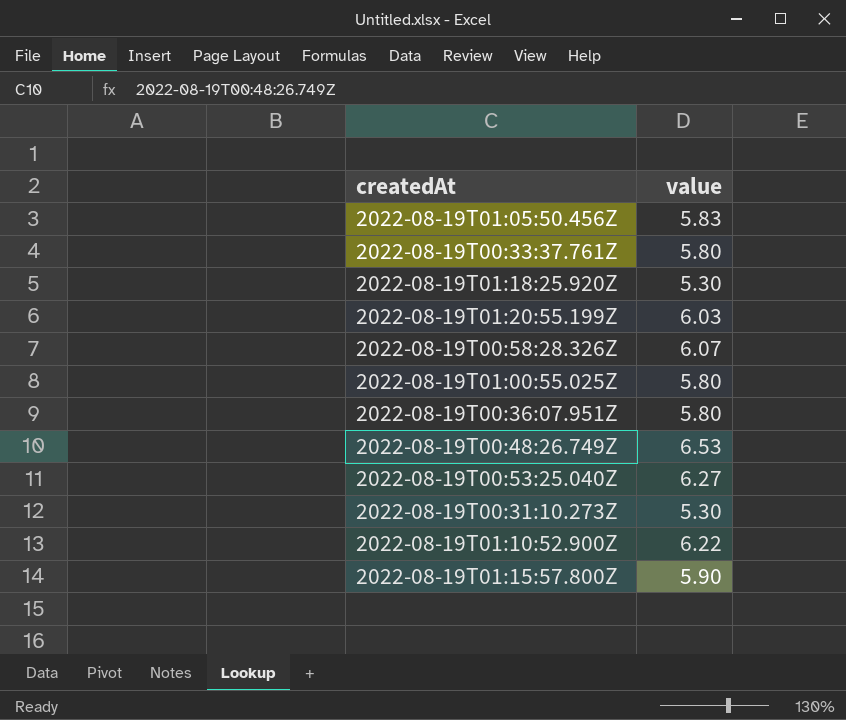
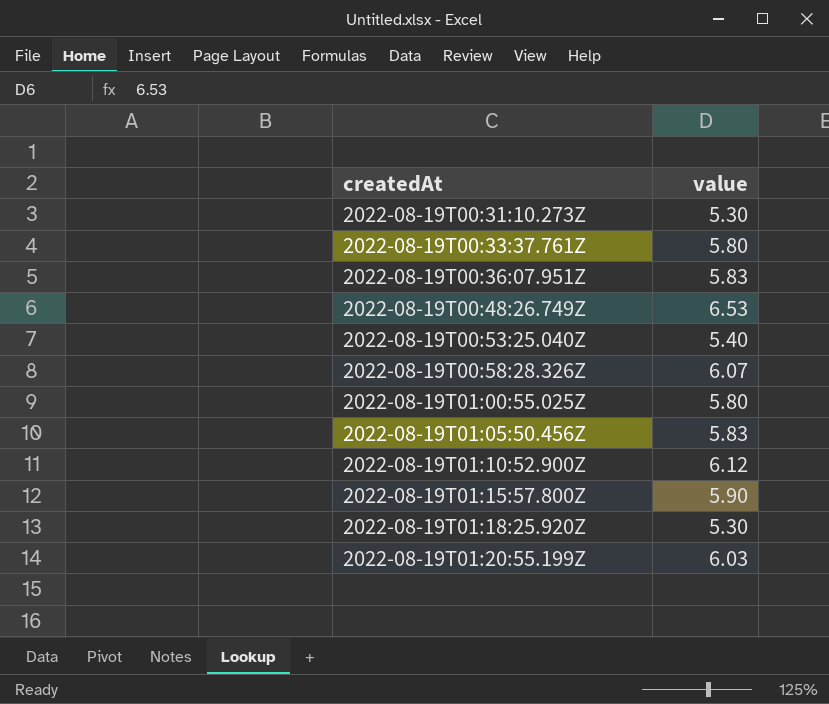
row order: none -> createdAt ascending
2022-08-19T00:36:07.951Z | value: 5.80 -> 5.83
2022-08-19T00:53:25.040Z | value: 6.27 -> 5.40
2022-08-19T01:10:52.900Z | value: 6.22 -> 6.12

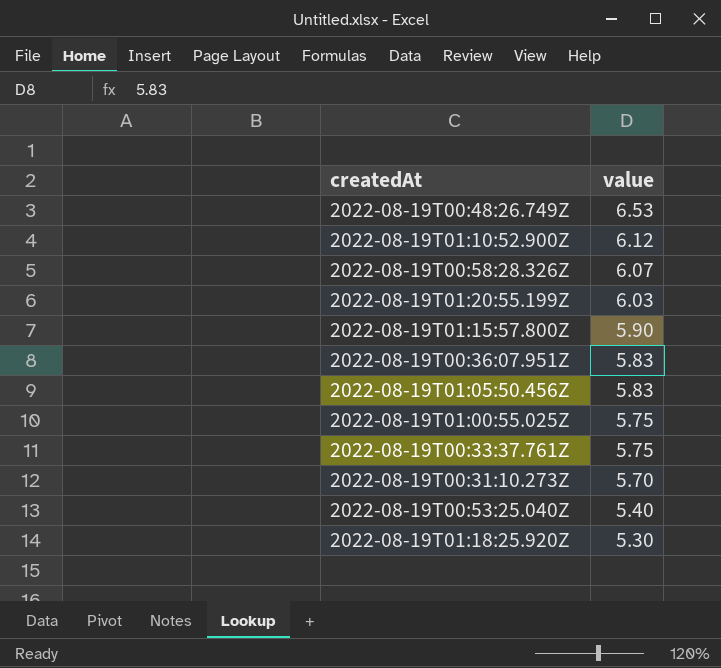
row order: createdAt ascending -> value descending
2022-08-19T01:00:55.025Z | value: 5.80 -> 5.75
2022-08-19T00:33:37.761Z | value: 5.80 -> 5.75
2022-08-19T00:31:10.273Z | value: 5.30 -> 5.70

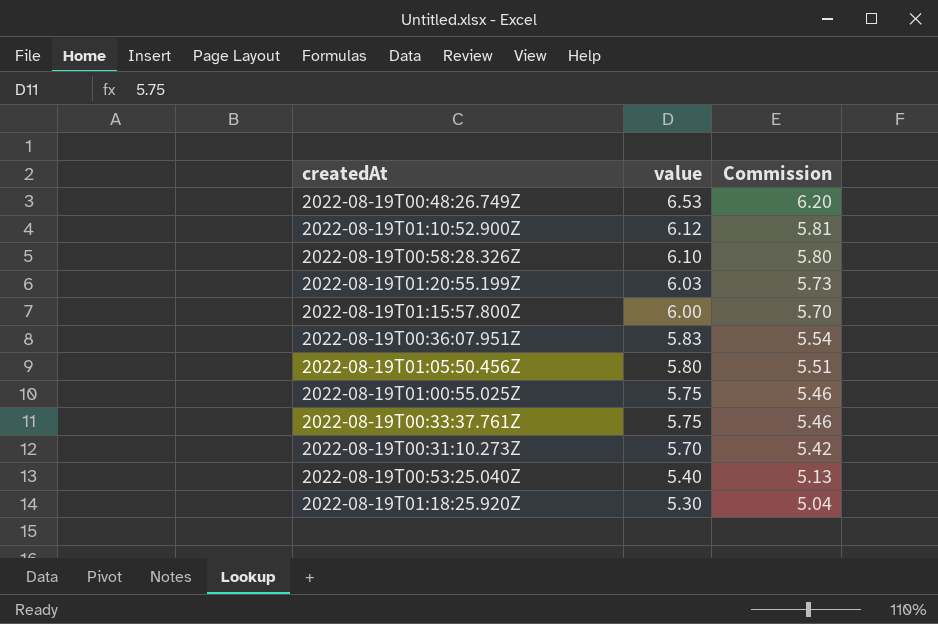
column Commission | formula: none -> [value] * 0.95
2022-08-19T00:58:28.326Z | value: 6.07 -> 6.10
2022-08-19T01:15:57.800Z | value: 5.90 -> 6.00
2022-08-19T01:05:50.456Z | value: 5.83 -> 5.80

